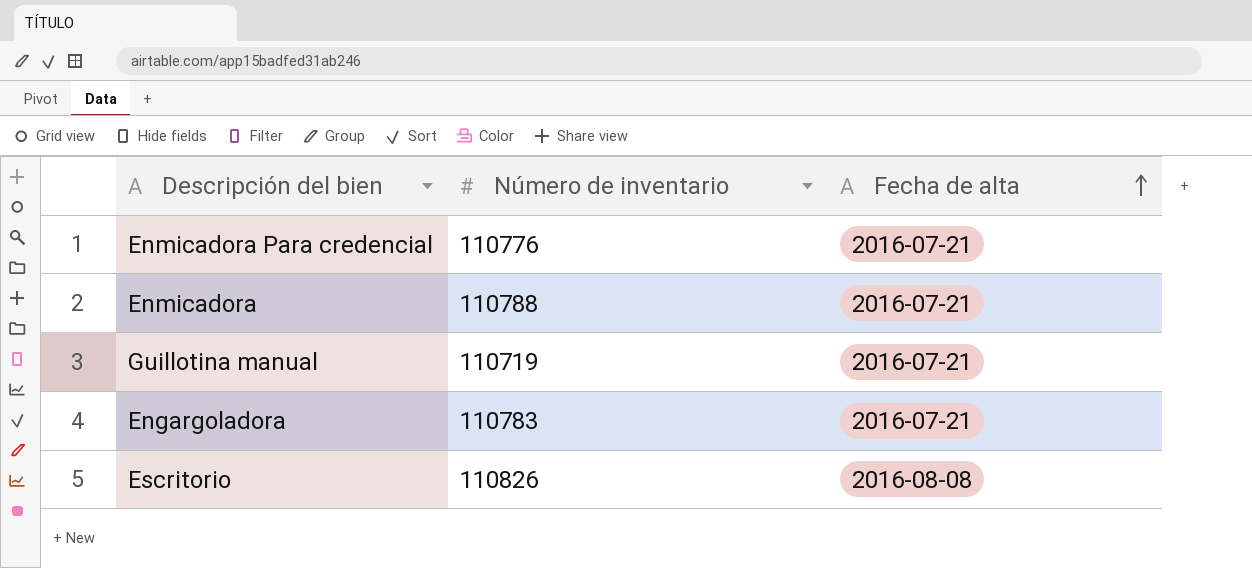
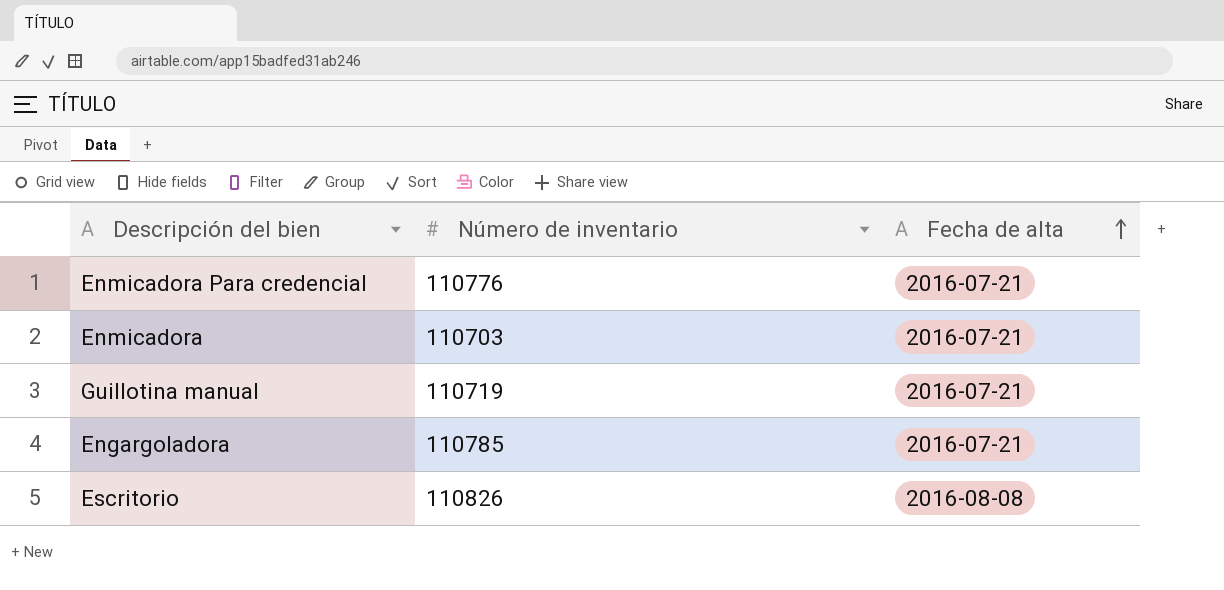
Enmicadora | Número de inventario: 110788 -> 110703
Engargoladora | Número de inventario: 110783 -> 110785

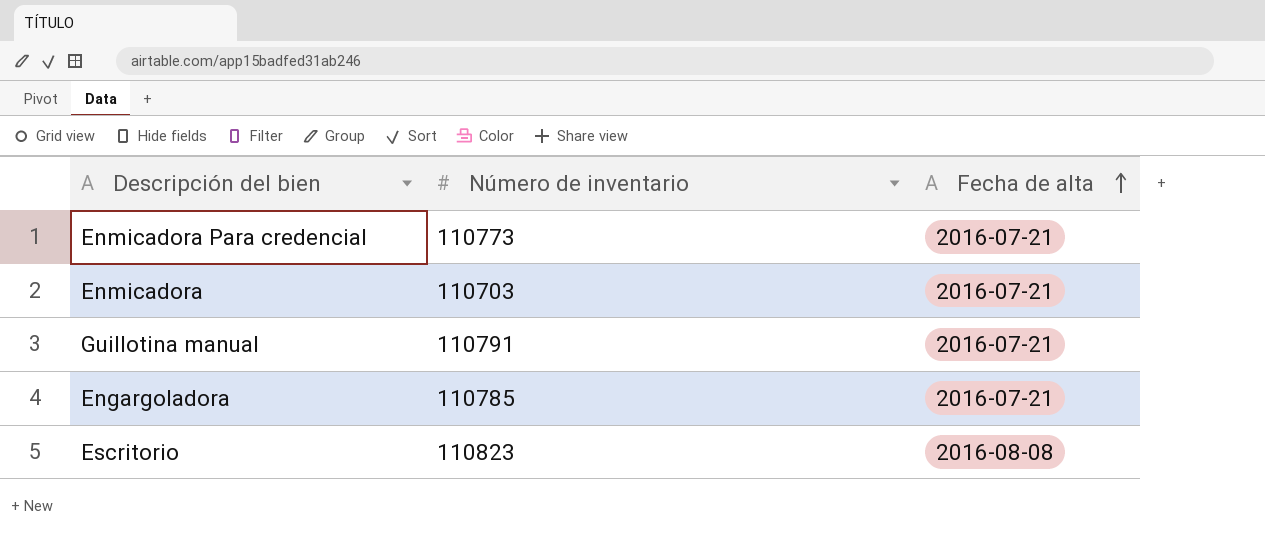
Enmicadora Para credencial | Número de inventario: 110776 -> 110773
Guillotina manual | Número de inventario: 110719 -> 110791
Escritorio | Número de inventario: 110826 -> 110823

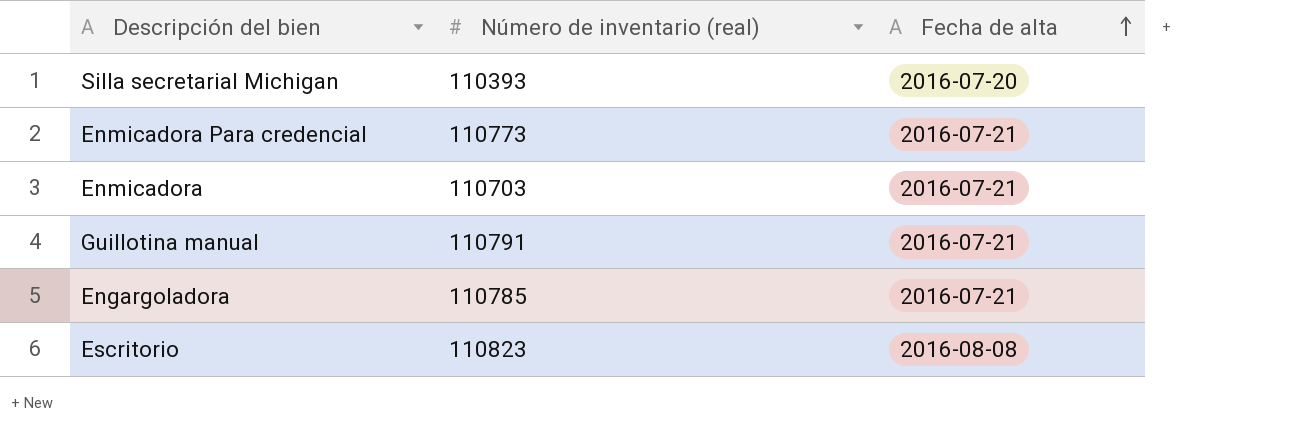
column name: Número de inventario -> Número de inventario (real)
row Silla secretarial Michigan: none -> 110393 | 2016-07-20

